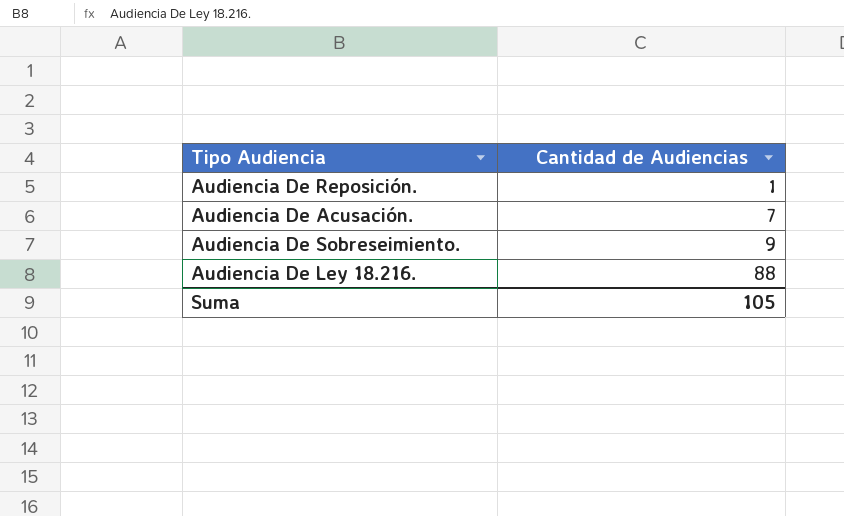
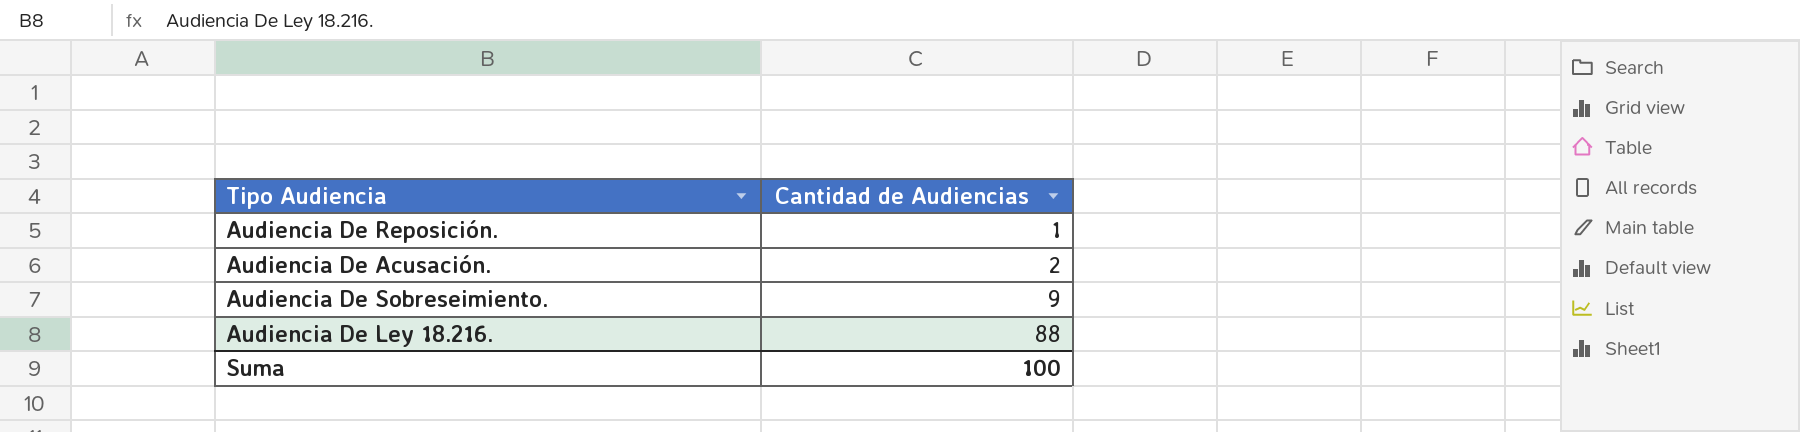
Audiencia De Acusación. | Cantidad de Audiencias: 7 -> 2
Suma | Cantidad de Audiencias: 105 -> 100

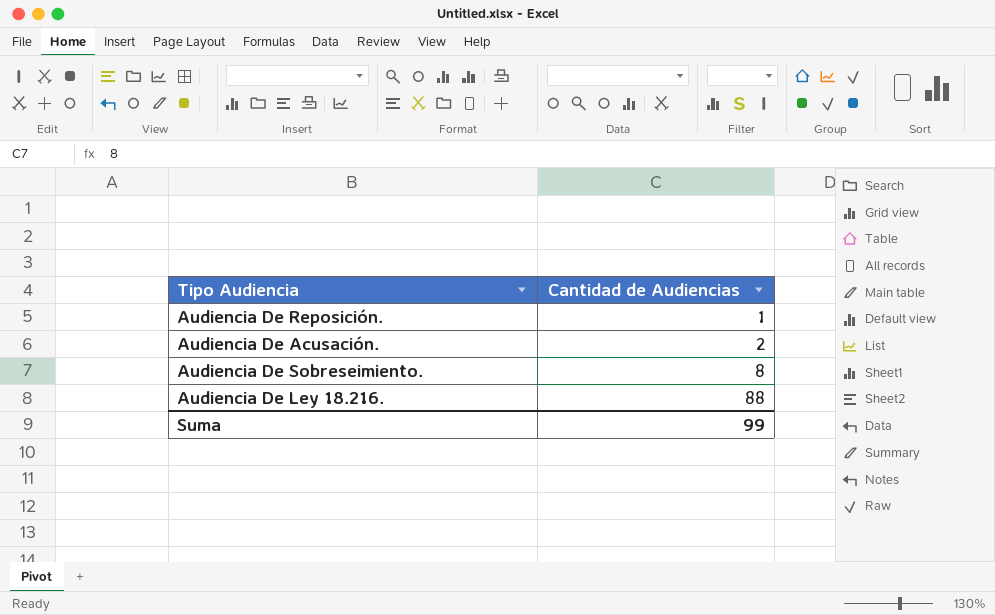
Audiencia De Sobreseimiento. | Cantidad de Audiencias: 9 -> 8
Suma | Cantidad de Audiencias: 100 -> 99

